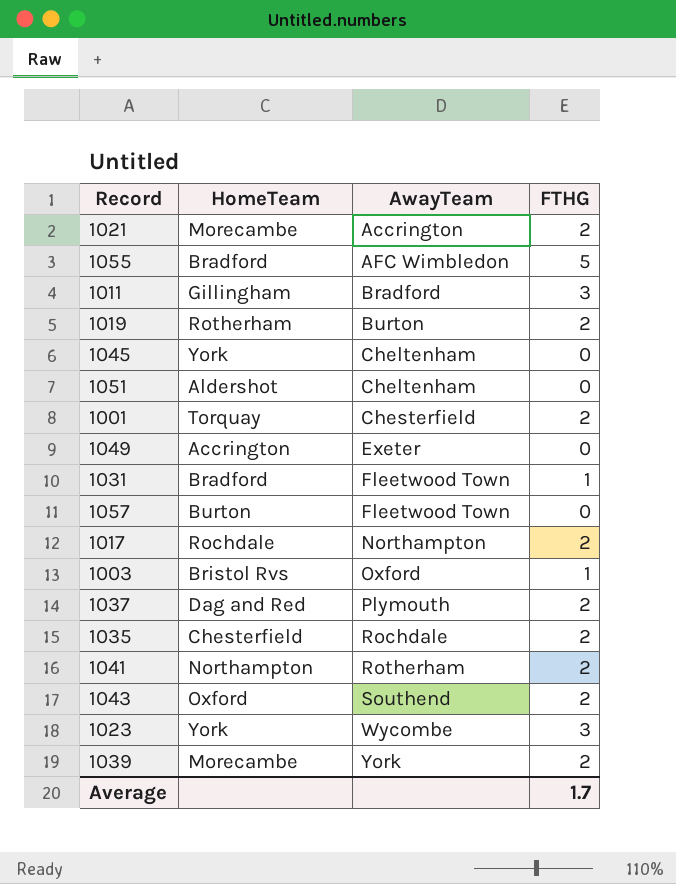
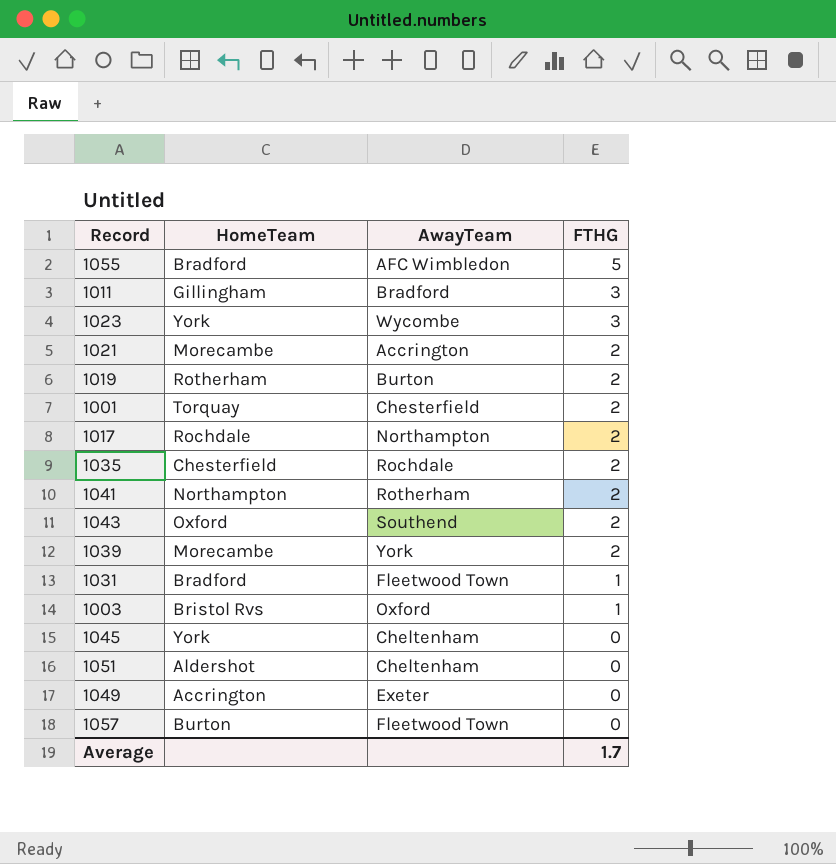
row order: AwayTeam ascending -> FTHG descending
row 1037: Dag and Red | Plymouth | 2 -> none

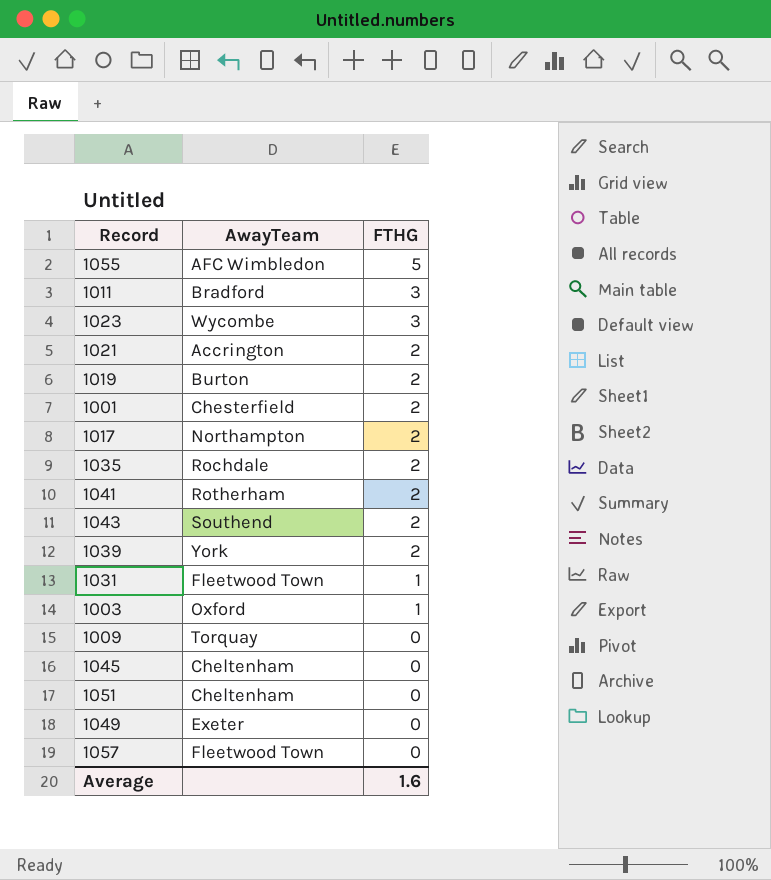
column HomeTeam | position: 2 -> none
row 1009: none -> Torquay | 0
Average | FTHG: 1.7 -> 1.6

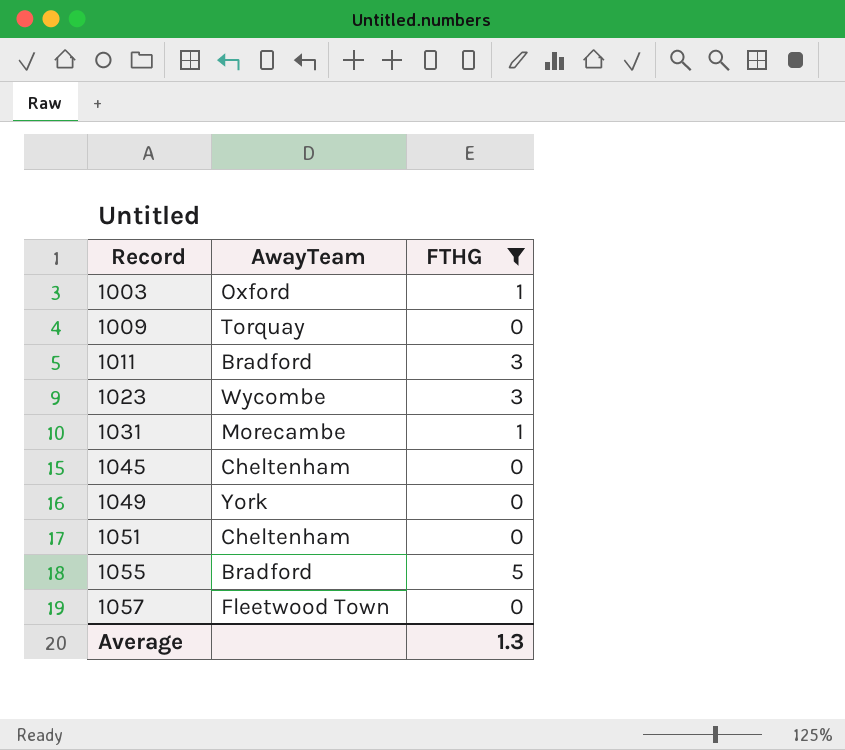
filter: none -> FTHG != 2
row order: FTHG descending -> Record ascending
1031 | AwayTeam: Fleetwood Town -> Morecambe
1049 | AwayTeam: Exeter -> York
1055 | AwayTeam: AFC Wimbledon -> Bradford
Average | FTHG: 1.6 -> 1.3

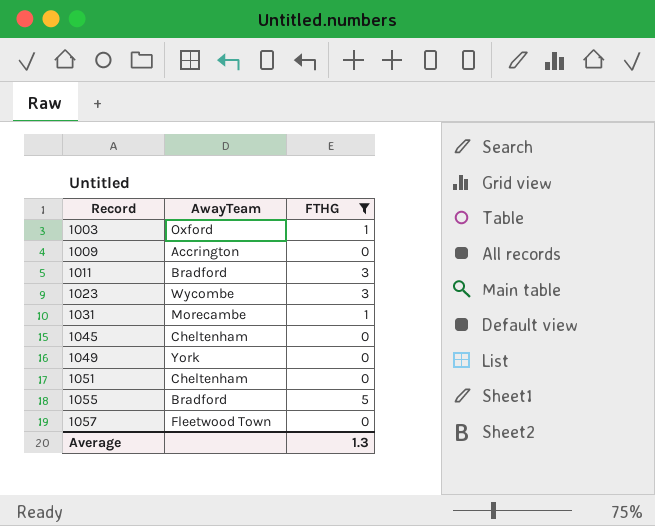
1009 | AwayTeam: Torquay -> Accrington

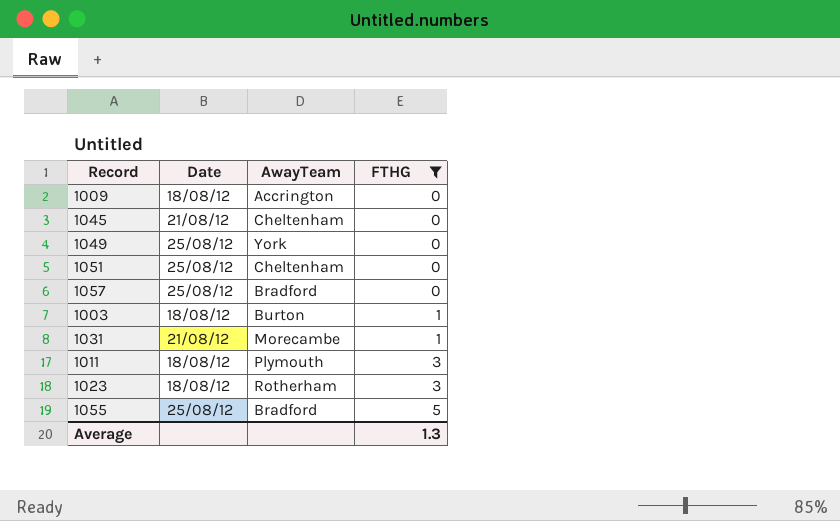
row order: Record ascending -> FTHG ascending
column Date | position: none -> 2
1057 | AwayTeam: Fleetwood Town -> Bradford
1003 | AwayTeam: Oxford -> Burton
1011 | AwayTeam: Bradford -> Plymouth
1023 | AwayTeam: Wycombe -> Rotherham

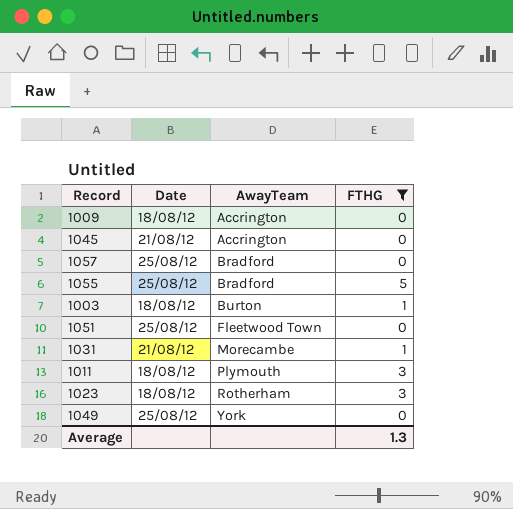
row order: FTHG ascending -> AwayTeam ascending
1045 | AwayTeam: Cheltenham -> Accrington
1051 | AwayTeam: Cheltenham -> Fleetwood Town

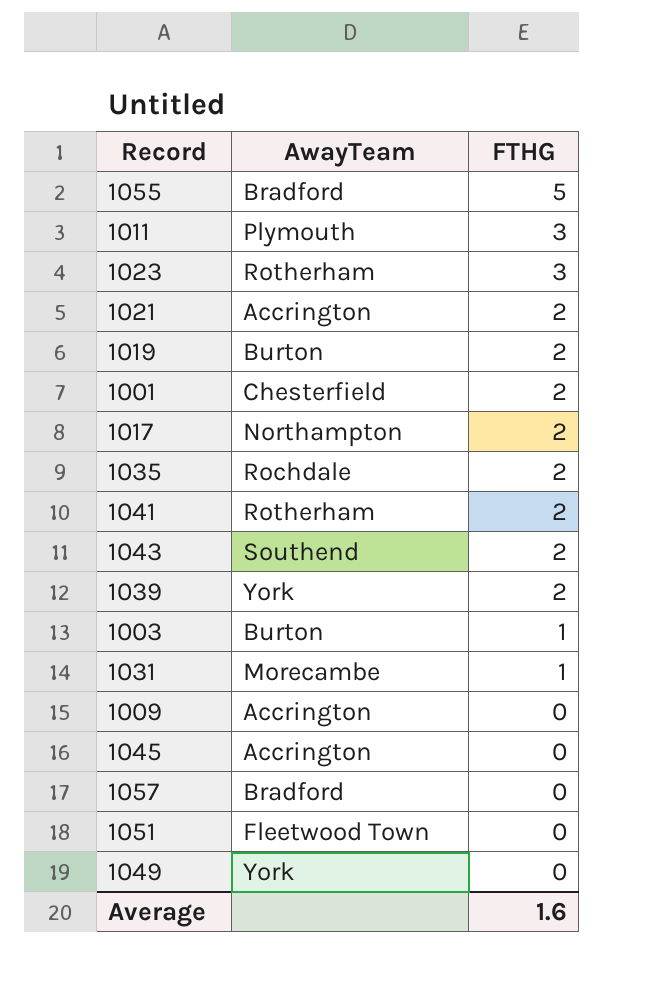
filter: FTHG != 2 -> none
row order: AwayTeam ascending -> FTHG descending
column Date | position: 2 -> none
Average | FTHG: 1.3 -> 1.6

